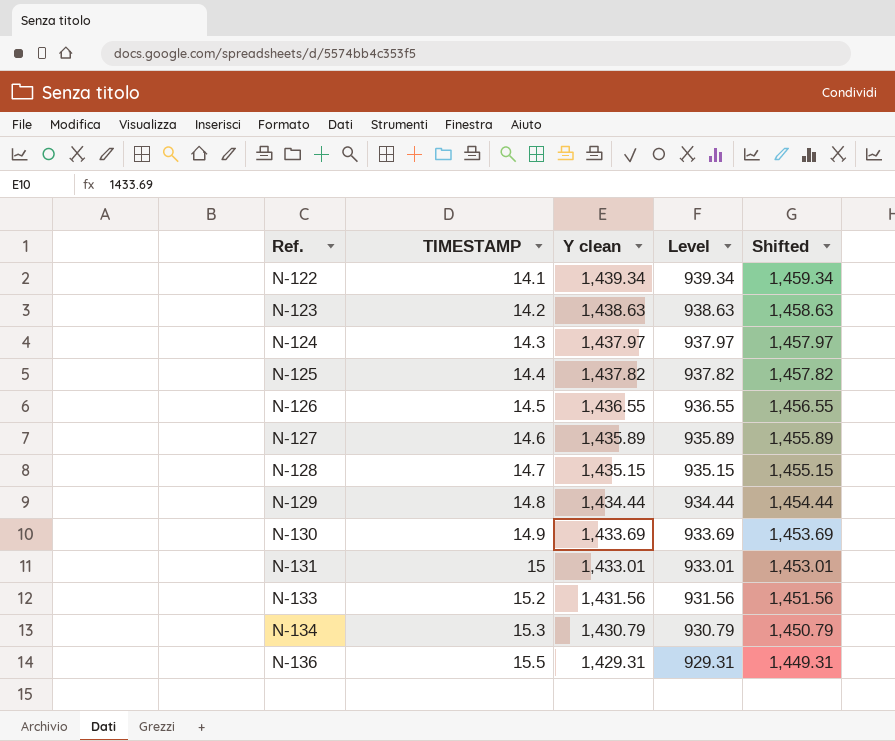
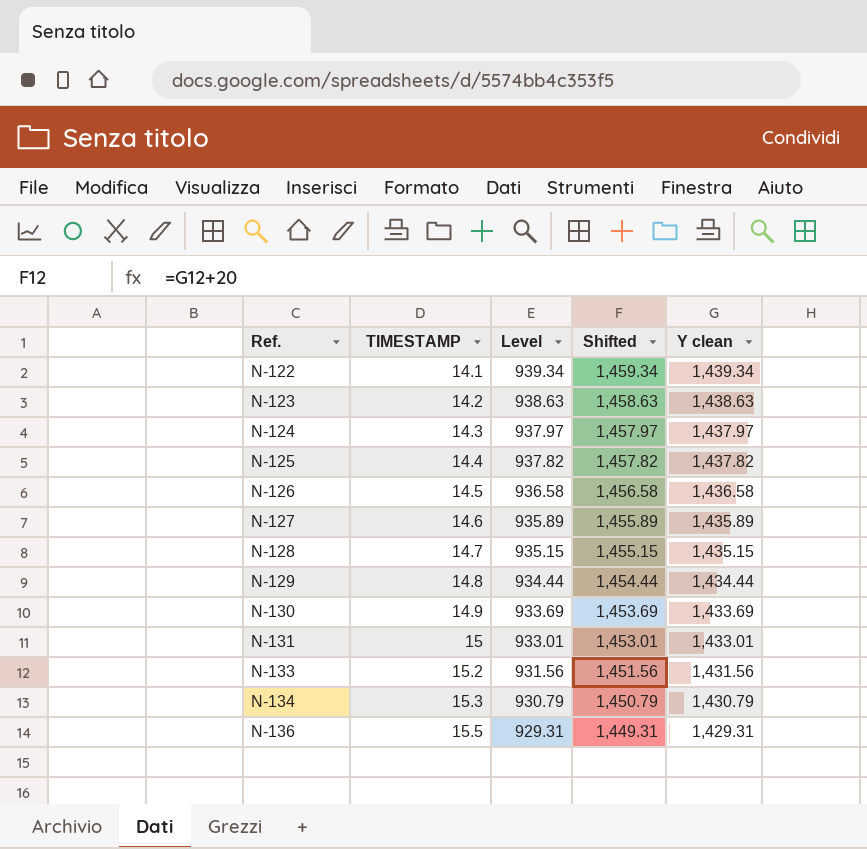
column Y clean | position: 3 -> 5
N-126 | Level: 936.55 -> 936.58
N-126 | Shifted: 1,456.55 -> 1,456.58
N-126 | Y clean: 1,436.55 -> 1,436.58

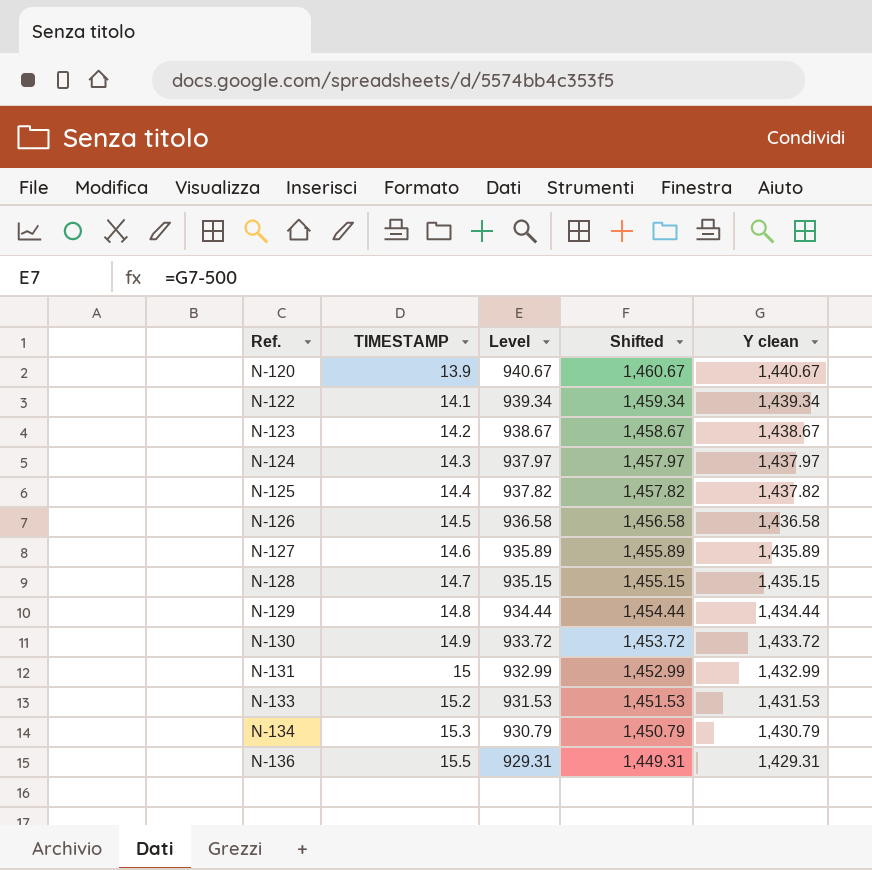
row N-120: none -> 13.9 | 940.67 | 1,460.67 | 1,440.67
N-123 | Level: 938.63 -> 938.67
N-123 | Shifted: 1,458.63 -> 1,458.67
N-123 | Y clean: 1,438.63 -> 1,438.67
N-130 | Level: 933.69 -> 933.72
N-130 | Shifted: 1,453.69 -> 1,453.72
N-130 | Y clean: 1,433.69 -> 1,433.72
N-131 | Level: 933.01 -> 932.99
N-131 | Shifted: 1,453.01 -> 1,452.99
N-131 | Y clean: 1,433.01 -> 1,432.99
N-133 | Level: 931.56 -> 931.53
N-133 | Shifted: 1,451.56 -> 1,451.53
N-133 | Y clean: 1,431.56 -> 1,431.53

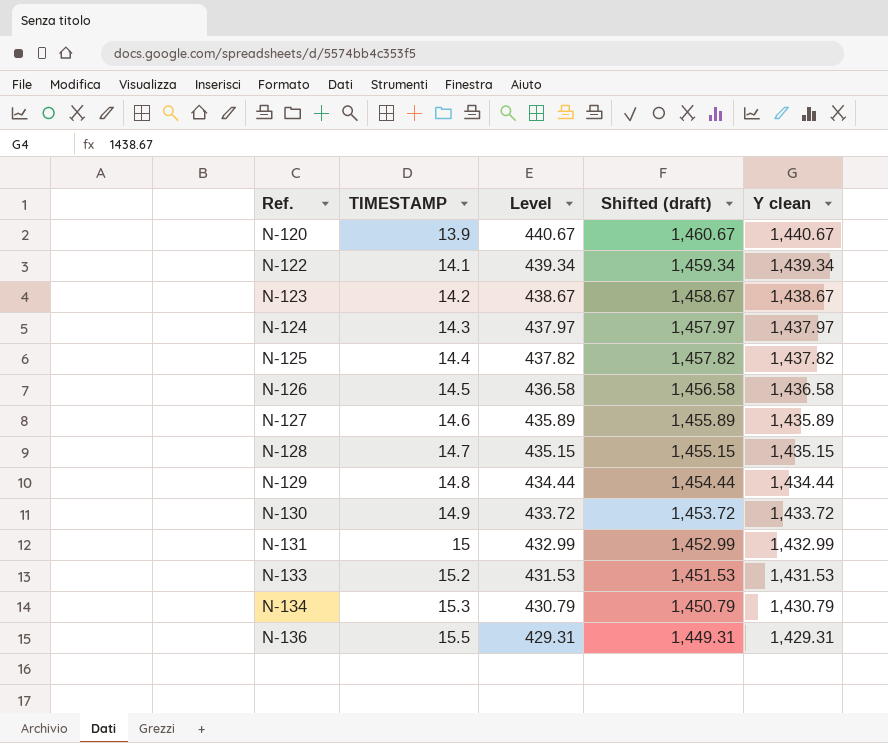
column Level | formula: [Y clean] - 500 -> [Y clean] - 1000
column name: Shifted -> Shifted (draft)

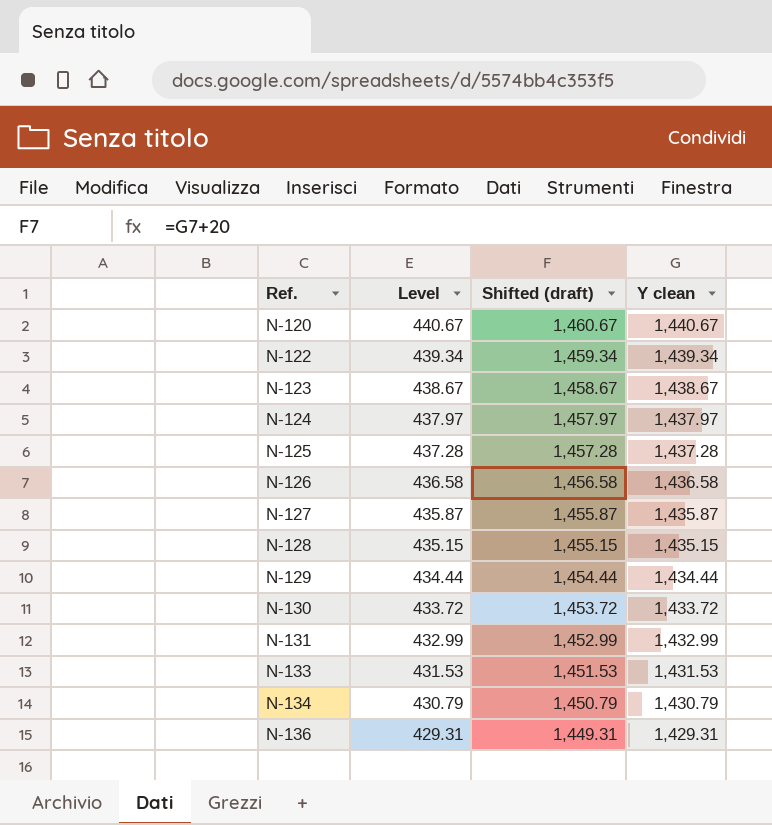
column TIMESTAMP | position: 2 -> none
N-125 | Level: 437.82 -> 437.28
N-125 | Shifted (draft): 1,457.82 -> 1,457.28
N-125 | Y clean: 1,437.82 -> 1,437.28
N-127 | Level: 435.89 -> 435.87
N-127 | Shifted (draft): 1,455.89 -> 1,455.87
N-127 | Y clean: 1,435.89 -> 1,435.87

